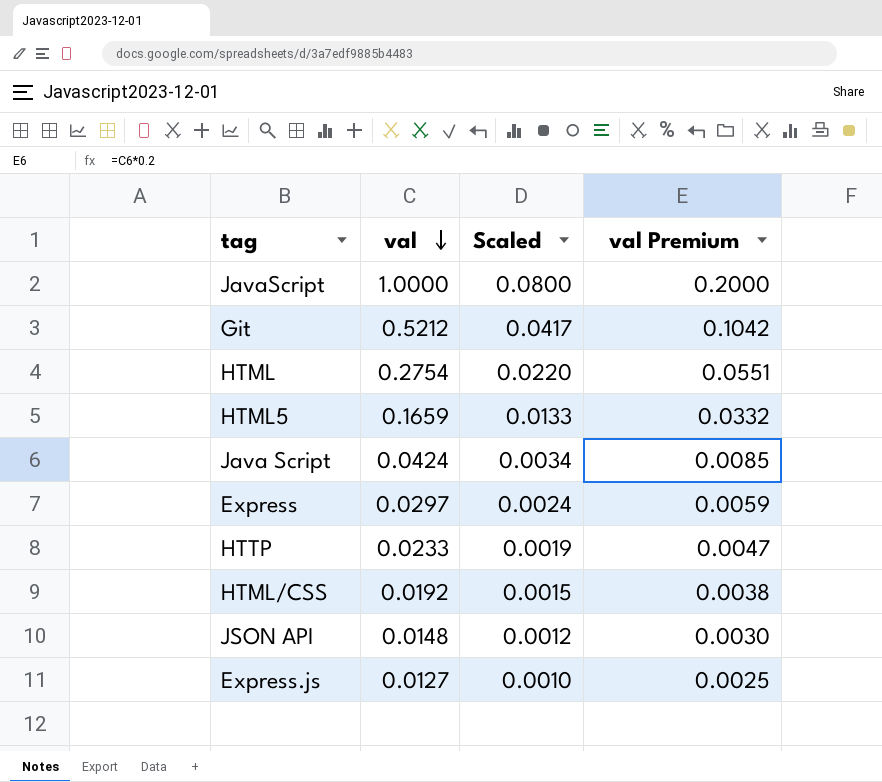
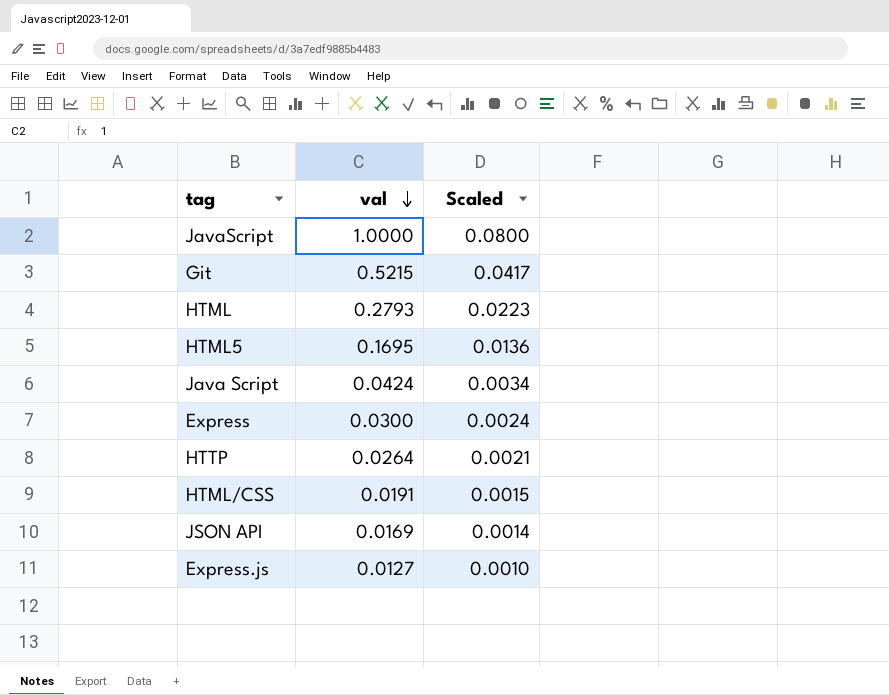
column val Premium | formula: [val] * 0.2 -> none
Git | val: 0.5212 -> 0.5215
HTML | val: 0.2754 -> 0.2793
HTML | Scaled: 0.0220 -> 0.0223
HTML5 | val: 0.1659 -> 0.1695
HTML5 | Scaled: 0.0133 -> 0.0136
Express | val: 0.0297 -> 0.0300
HTTP | val: 0.0233 -> 0.0264
HTTP | Scaled: 0.0019 -> 0.0021
HTML/CSS | val: 0.0192 -> 0.0191
JSON API | val: 0.0148 -> 0.0169
JSON API | Scaled: 0.0012 -> 0.0014

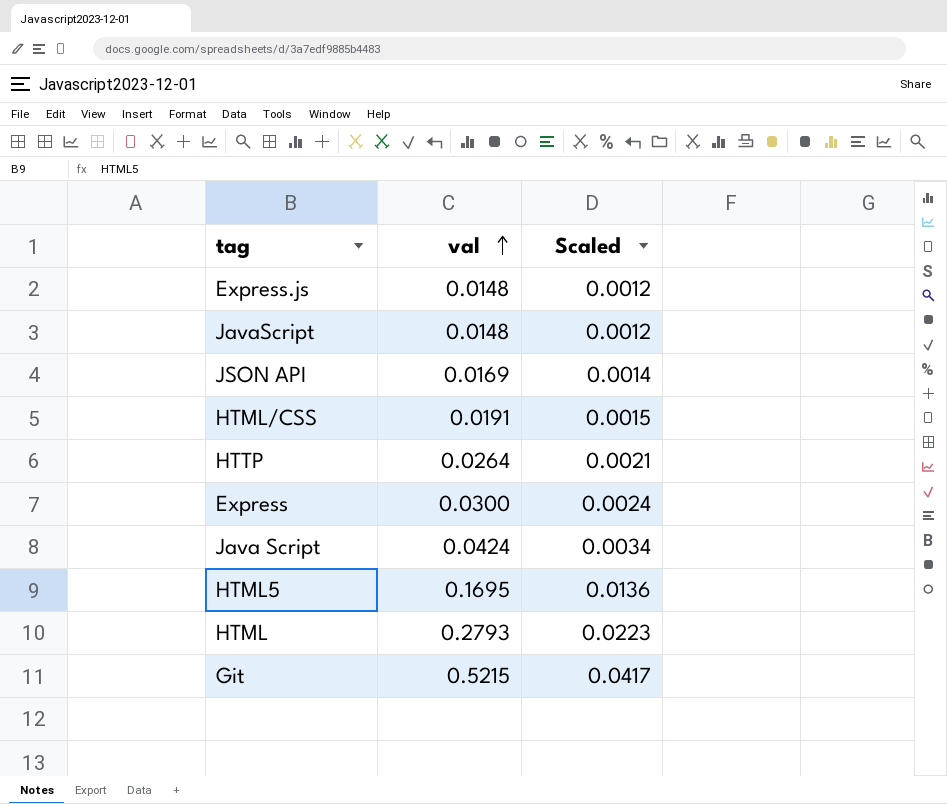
row order: val descending -> val ascending
Express.js | val: 0.0127 -> 0.0148
Express.js | Scaled: 0.0010 -> 0.0012
JavaScript | val: 1.0000 -> 0.0148
JavaScript | Scaled: 0.0800 -> 0.0012

